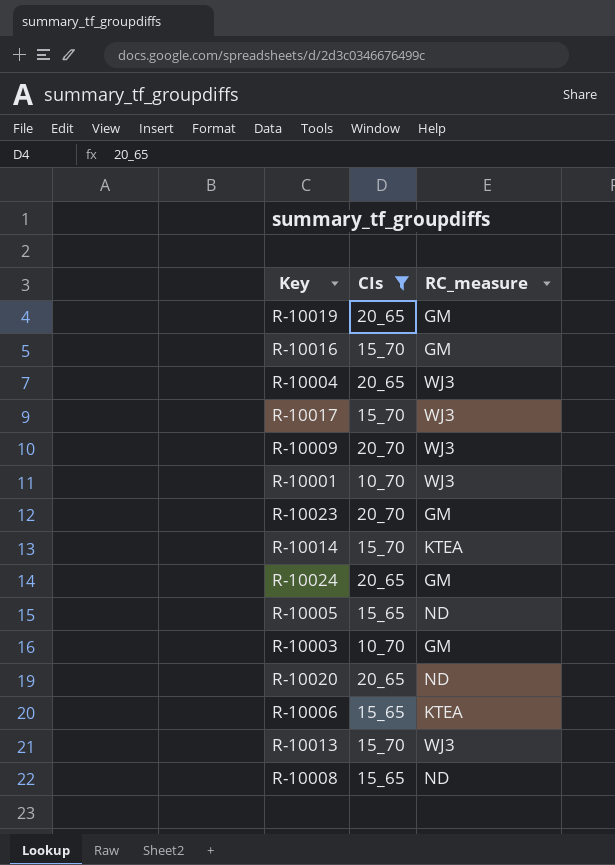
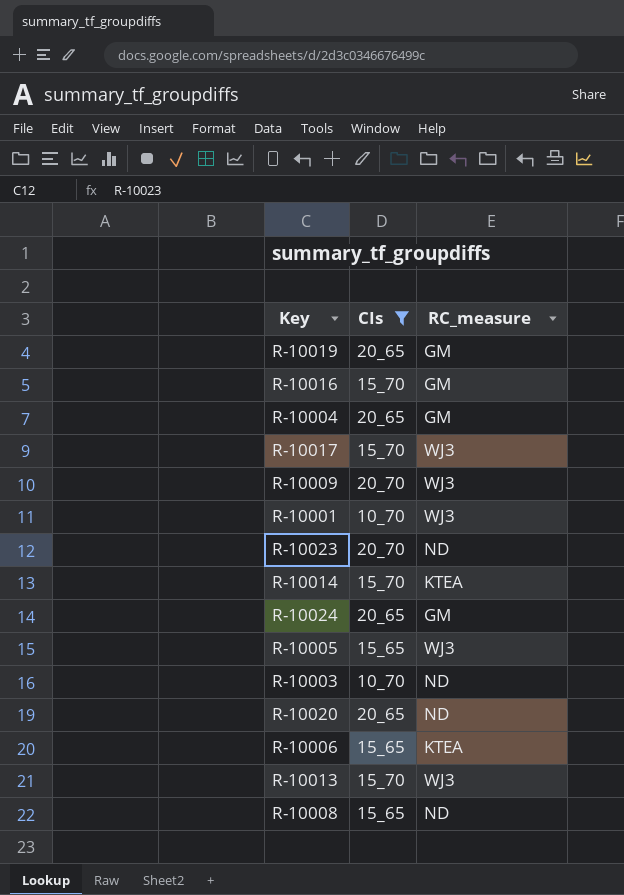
R-10004 | RC_measure: WJ3 -> GM
R-10023 | RC_measure: GM -> ND
R-10005 | RC_measure: ND -> WJ3
R-10003 | RC_measure: GM -> ND

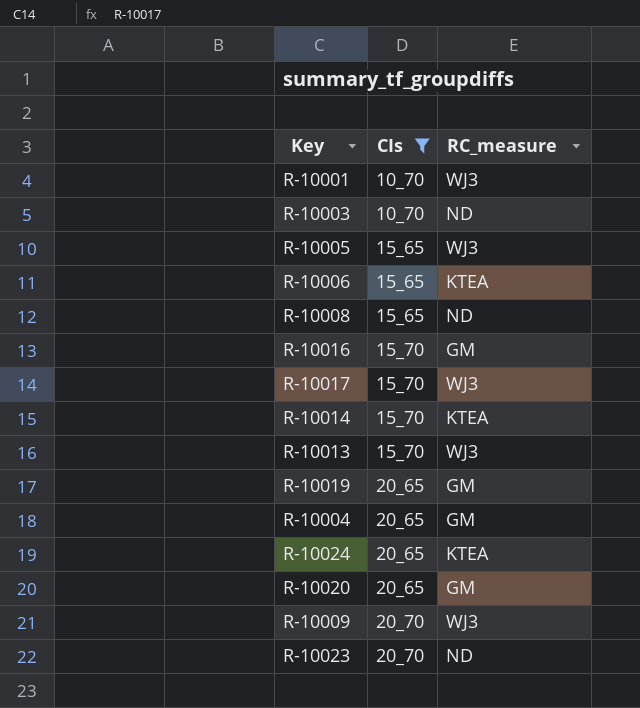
row order: none -> CIs ascending
R-10024 | RC_measure: GM -> KTEA
R-10020 | RC_measure: ND -> GM

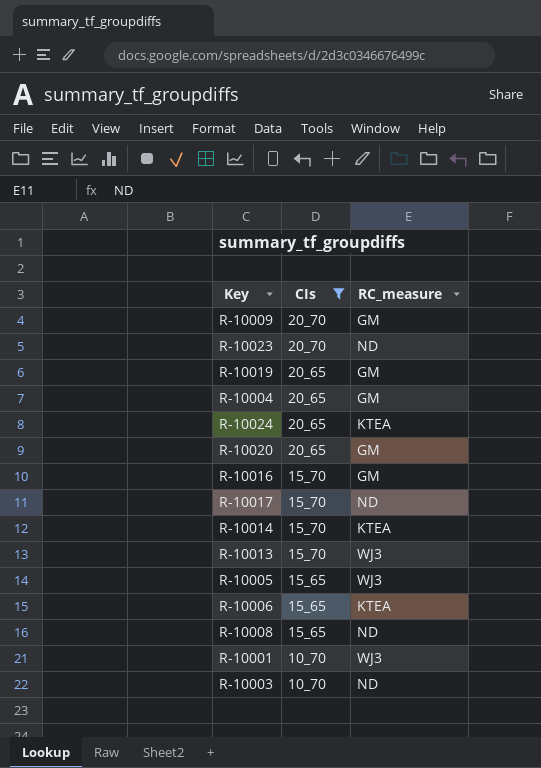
row order: CIs ascending -> CIs descending
R-10009 | RC_measure: WJ3 -> GM
R-10017 | RC_measure: WJ3 -> ND

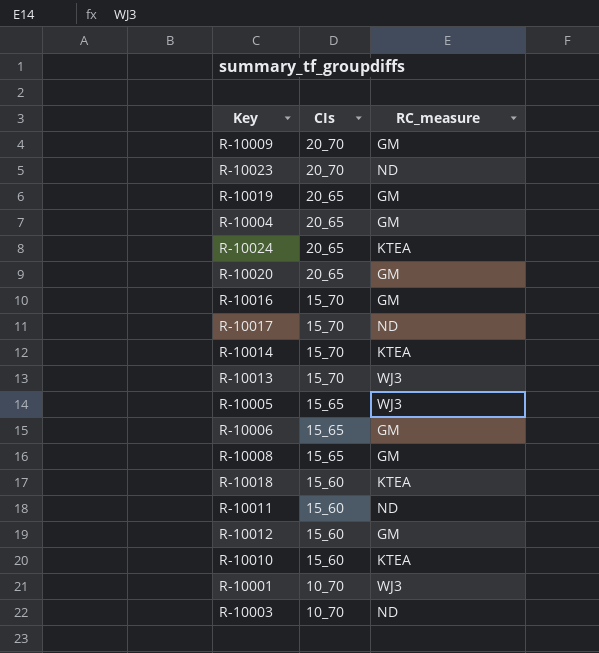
filter: CIs != 15_60 -> none
R-10006 | RC_measure: KTEA -> GM
R-10008 | RC_measure: ND -> GM

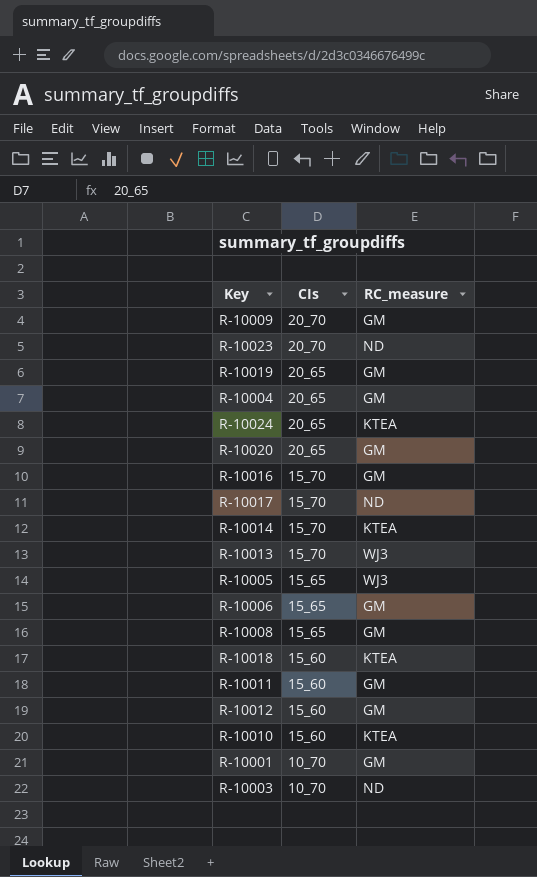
R-10011 | RC_measure: ND -> GM
R-10001 | RC_measure: WJ3 -> GM

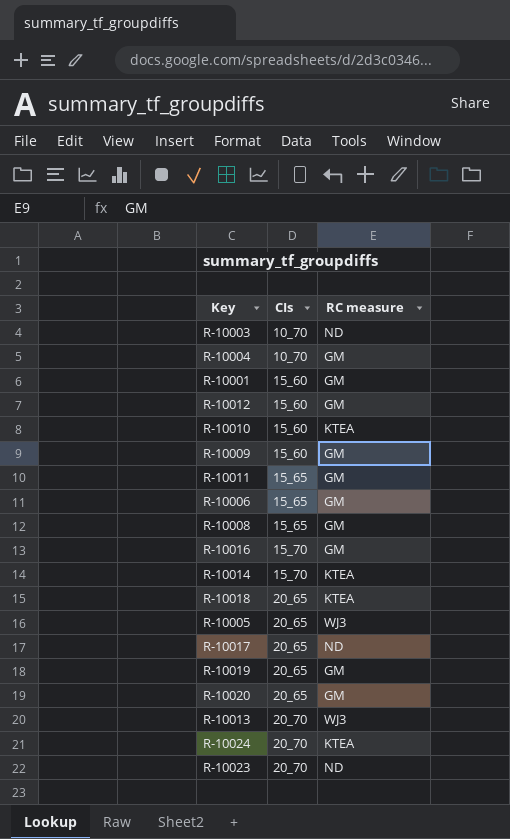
row order: CIs descending -> CIs ascending
column name: RC_measure -> RC measure
R-10004 | CIs: 20_65 -> 10_70
R-10001 | CIs: 10_70 -> 15_60
R-10009 | CIs: 20_70 -> 15_60
R-10011 | CIs: 15_60 -> 15_65
R-10018 | CIs: 15_60 -> 20_65
R-10005 | CIs: 15_65 -> 20_65
R-10017 | CIs: 15_70 -> 20_65
R-10013 | CIs: 15_70 -> 20_70
R-10024 | CIs: 20_65 -> 20_70

